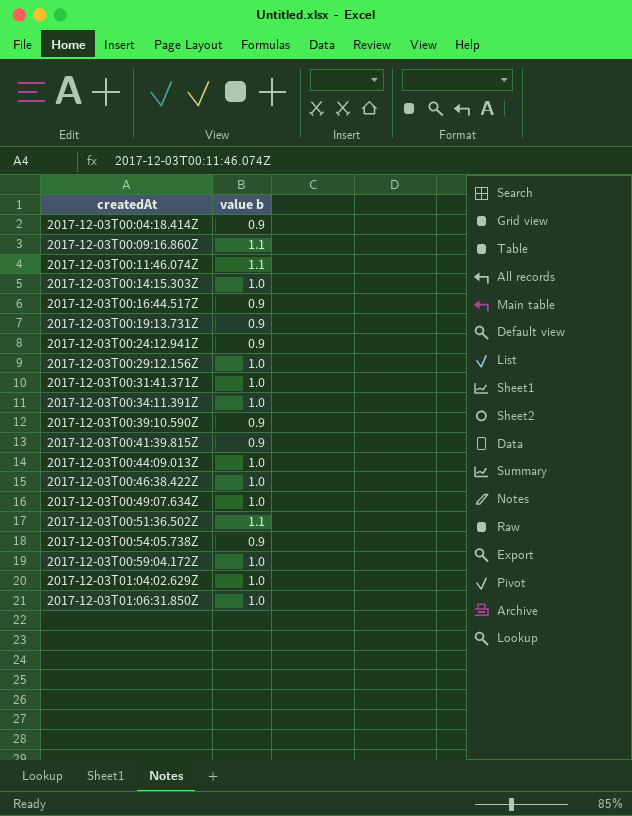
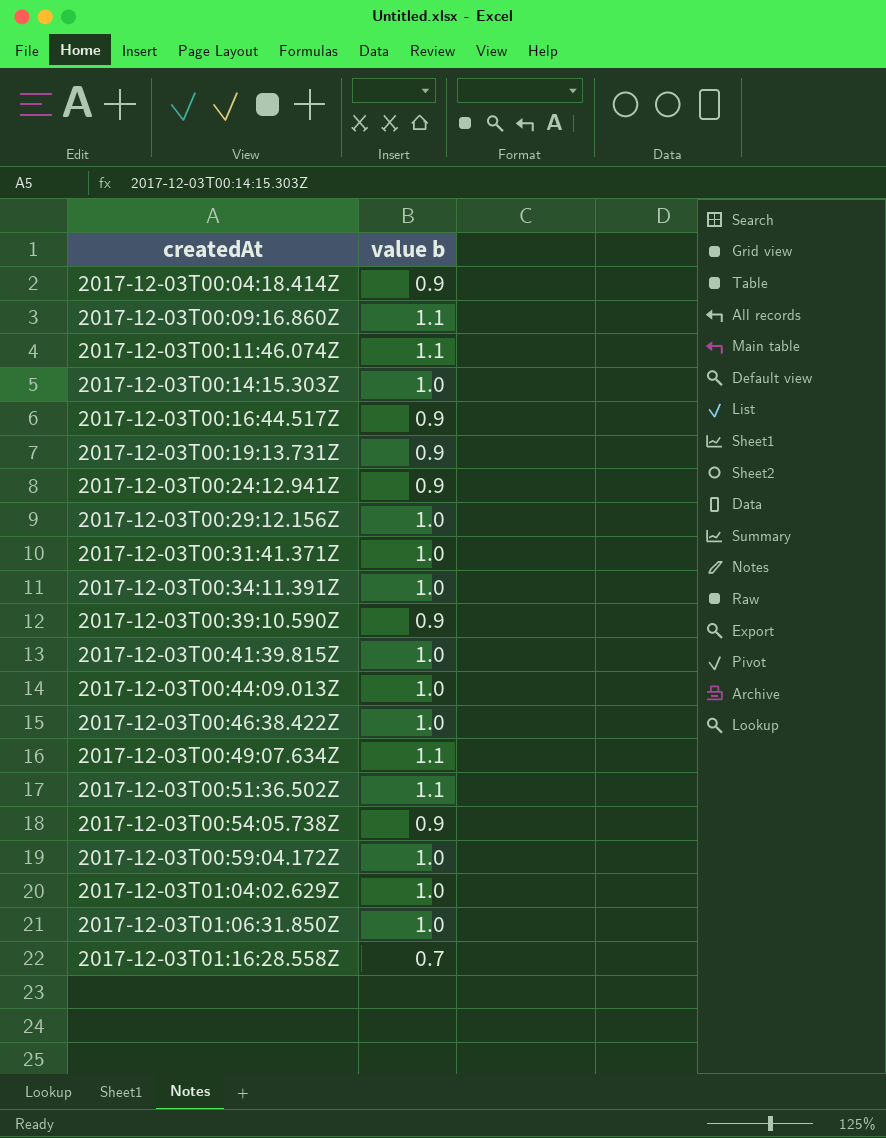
2017-12-03T00:41:39.815Z | value b: 0.9 -> 1.0
2017-12-03T00:49:07.634Z | value b: 1.0 -> 1.1
row 2017-12-03T01:16:28.558Z: none -> 0.7

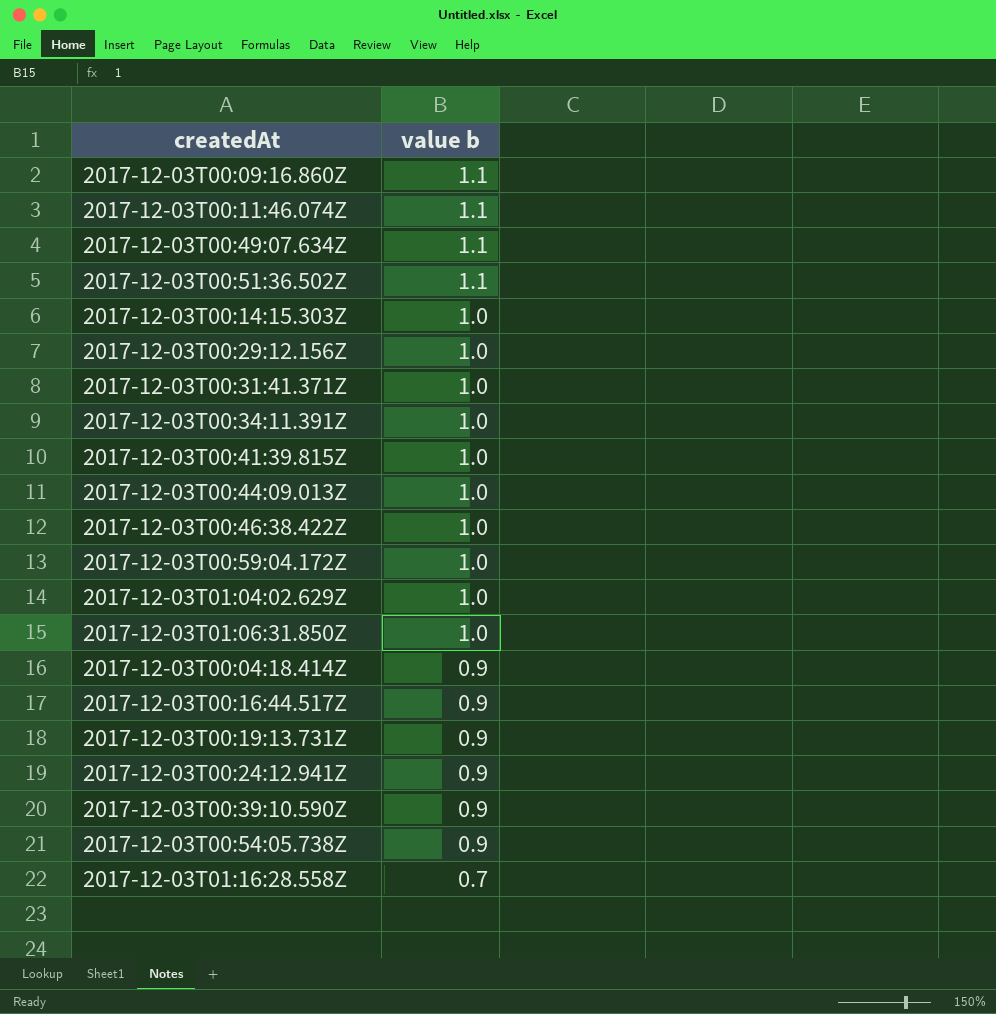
row order: createdAt ascending -> value b descending

